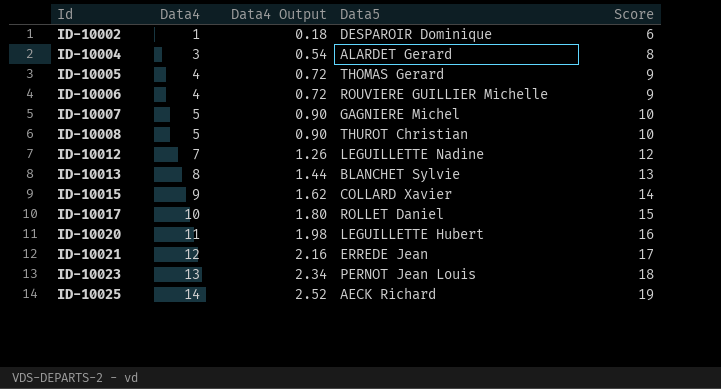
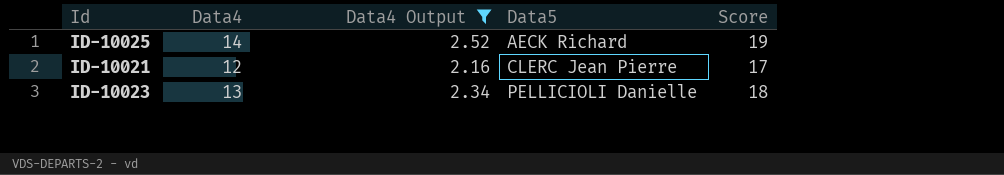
filter: none -> Data4 Output >= 2.16
row order: Id ascending -> Data5 ascending
ID-10021 | Data5: ERREDE Jean -> CLERC Jean Pierre
ID-10023 | Data5: PERNOT Jean Louis -> PELLICIOLI Danielle

